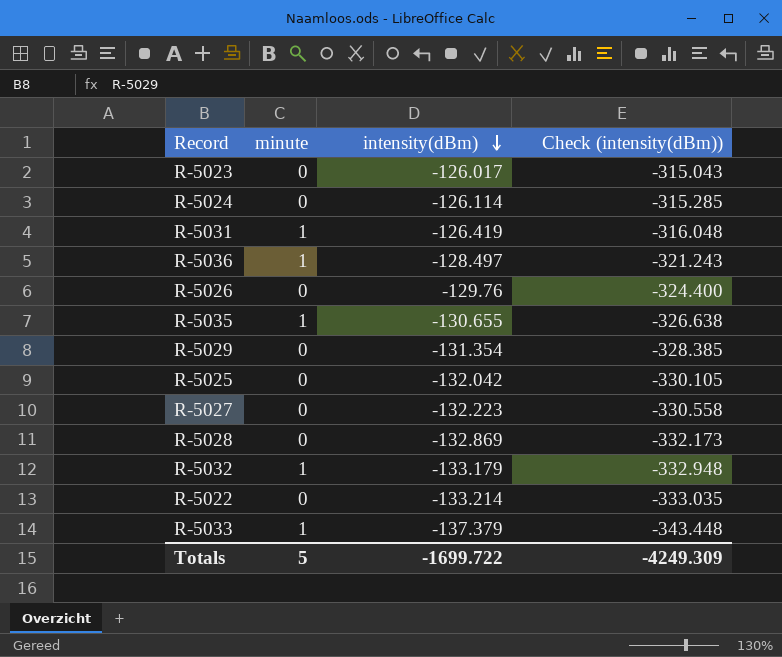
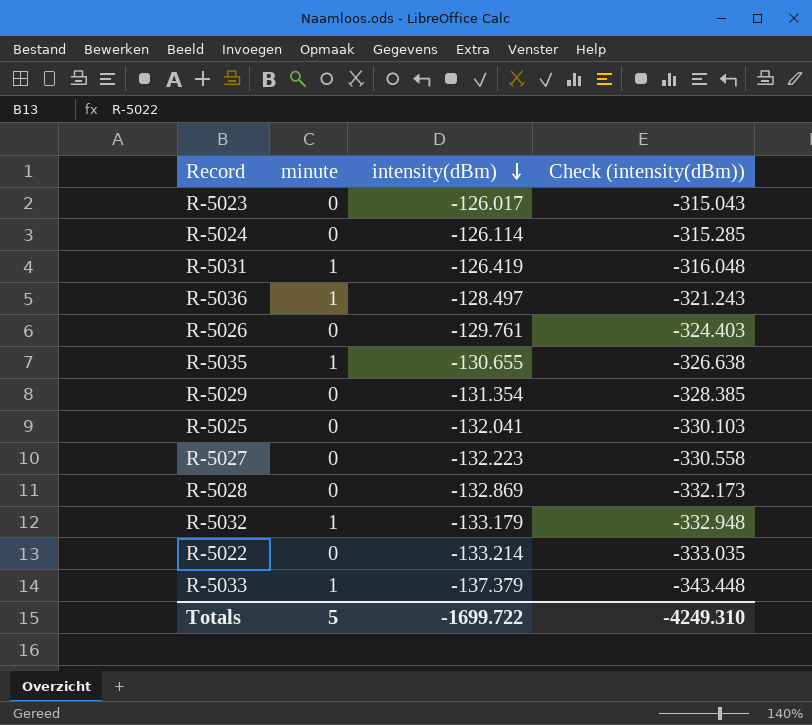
R-5026 | intensity(dBm): -129.76 -> -129.761
R-5026 | Check (intensity(dBm)): -324.400 -> -324.403
R-5025 | intensity(dBm): -132.042 -> -132.041
R-5025 | Check (intensity(dBm)): -330.105 -> -330.103
Totals | Check (intensity(dBm)): -4249.309 -> -4249.310

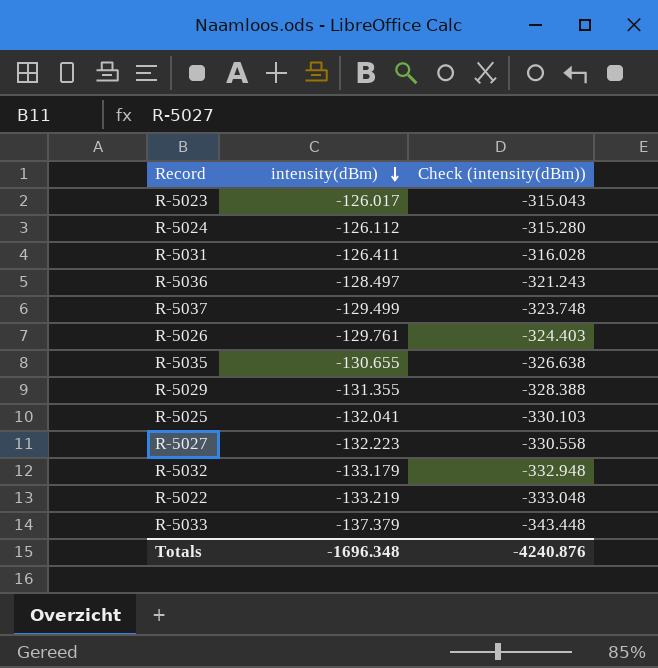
column minute | position: 2 -> none
row R-5028: 0 | -132.869 | -332.173 -> none
R-5024 | intensity(dBm): -126.114 -> -126.112
R-5024 | Check (intensity(dBm)): -315.285 -> -315.280
R-5031 | intensity(dBm): -126.419 -> -126.411
R-5031 | Check (intensity(dBm)): -316.048 -> -316.028
row R-5037: none -> -129.499 | -323.748
R-5029 | intensity(dBm): -131.354 -> -131.355
R-5029 | Check (intensity(dBm)): -328.385 -> -328.388
R-5022 | intensity(dBm): -133.214 -> -133.219
R-5022 | Check (intensity(dBm)): -333.035 -> -333.048
Totals | intensity(dBm): -1699.722 -> -1696.348
Totals | Check (intensity(dBm)): -4249.310 -> -4240.876

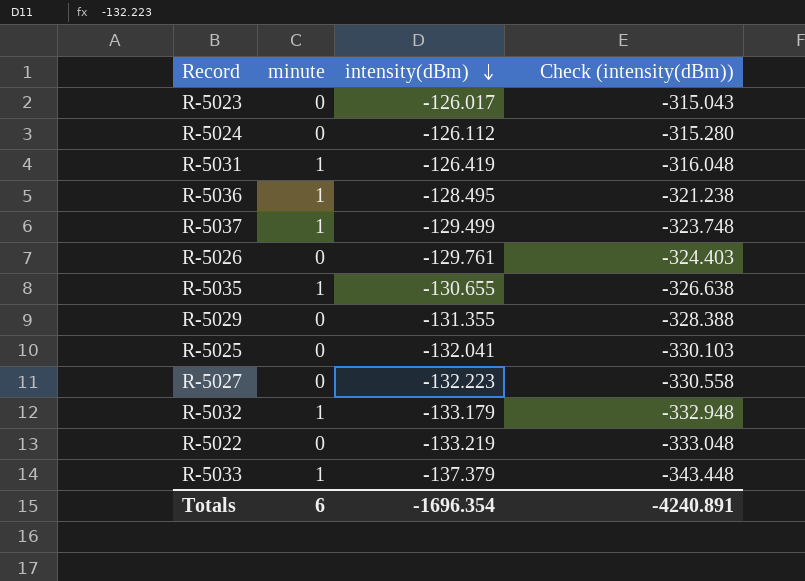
column minute | position: none -> 2
R-5031 | intensity(dBm): -126.411 -> -126.419
R-5031 | Check (intensity(dBm)): -316.028 -> -316.048
R-5036 | intensity(dBm): -128.497 -> -128.495
R-5036 | Check (intensity(dBm)): -321.243 -> -321.238
Totals | intensity(dBm): -1696.348 -> -1696.354
Totals | Check (intensity(dBm)): -4240.876 -> -4240.891

